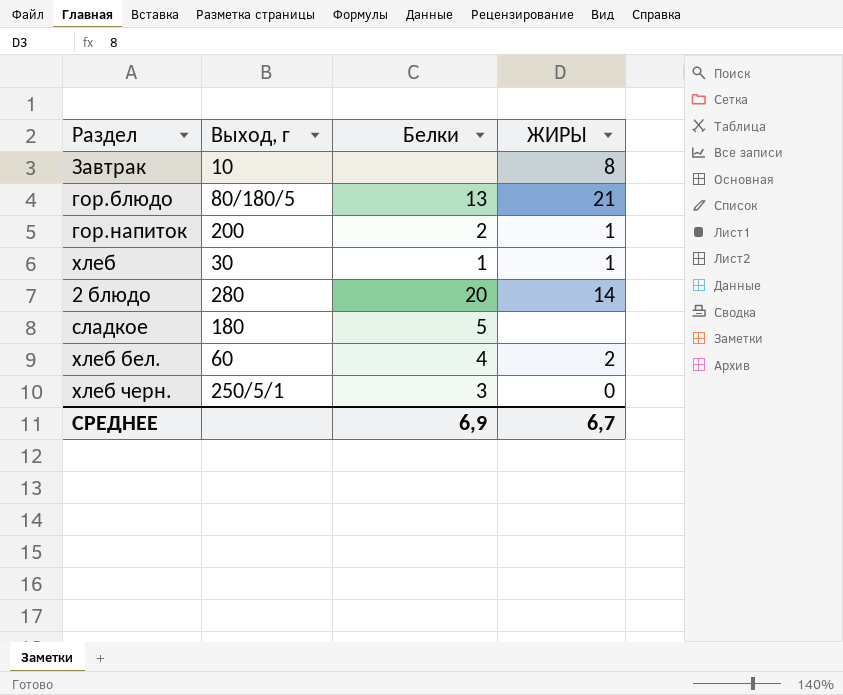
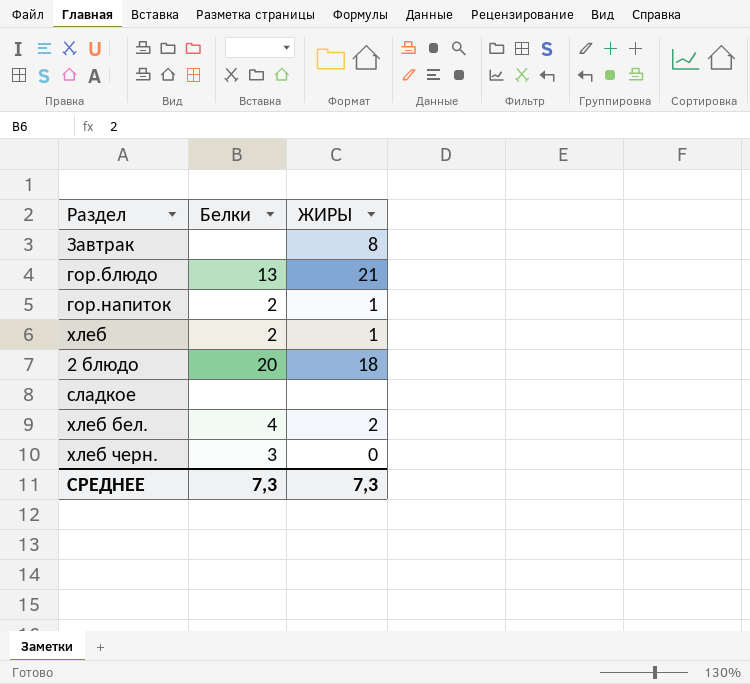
column Выход, г | position: 2 -> none
хлеб | Белки: 1 -> 2
2 блюдо | ЖИРЫ: 14 -> 18
сладкое | Белки: 5 -> none
СРЕДНЕЕ | Белки: 6,9 -> 7,3
СРЕДНЕЕ | ЖИРЫ: 6,7 -> 7,3

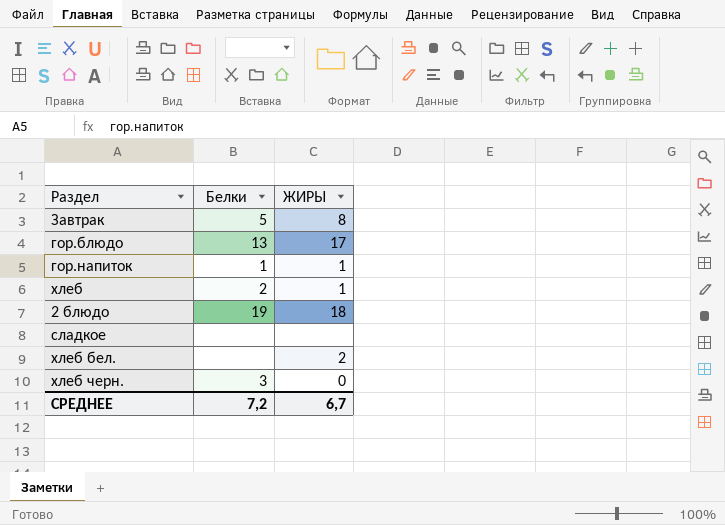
Завтрак | Белки: none -> 5
гор.блюдо | ЖИРЫ: 21 -> 17
гор.напиток | Белки: 2 -> 1
2 блюдо | Белки: 20 -> 19
хлеб бел. | Белки: 4 -> none
СРЕДНЕЕ | Белки: 7,3 -> 7,2
СРЕДНЕЕ | ЖИРЫ: 7,3 -> 6,7

